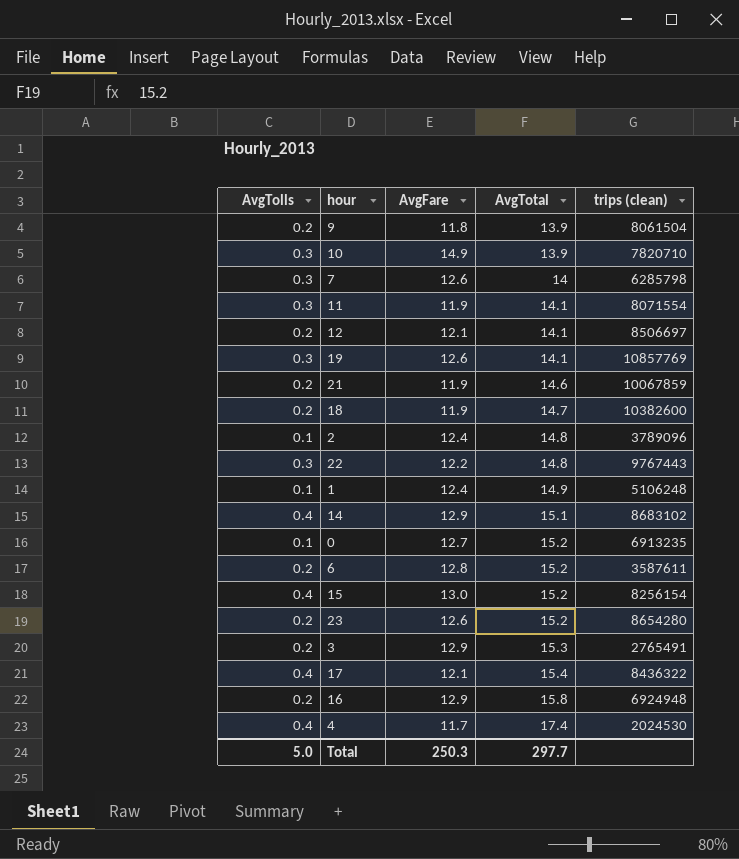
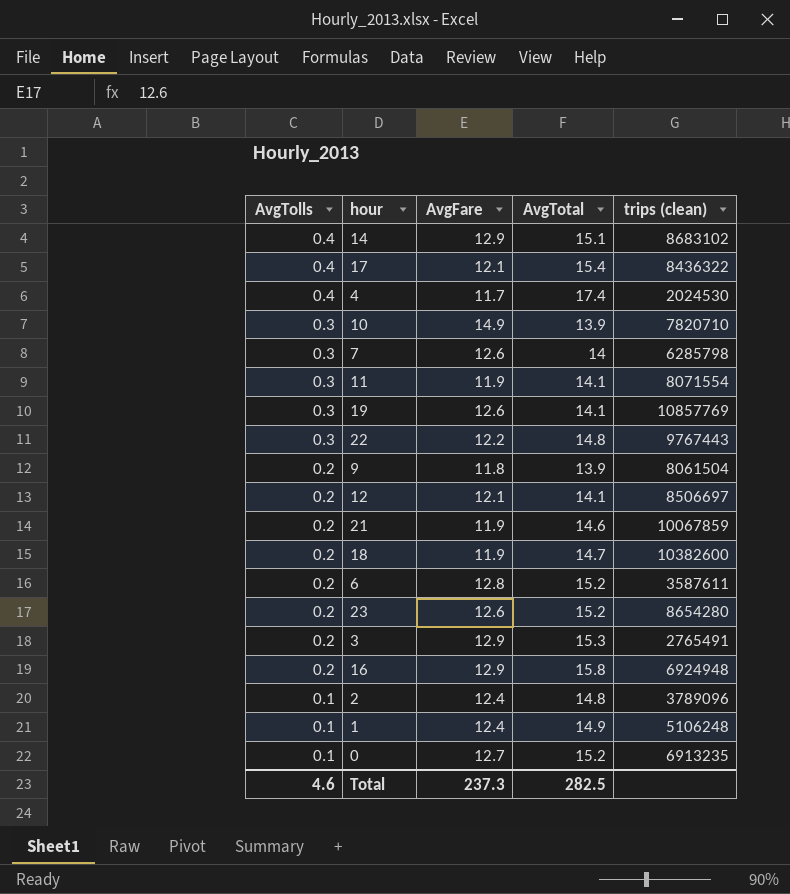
row order: AvgTotal ascending -> AvgTolls descending
row 15: 0.4 | 13.0 | 15.2 | 8256154 -> none
Total | AvgTolls: 5.0 -> 4.6
Total | AvgFare: 250.3 -> 237.3
Total | AvgTotal: 297.7 -> 282.5

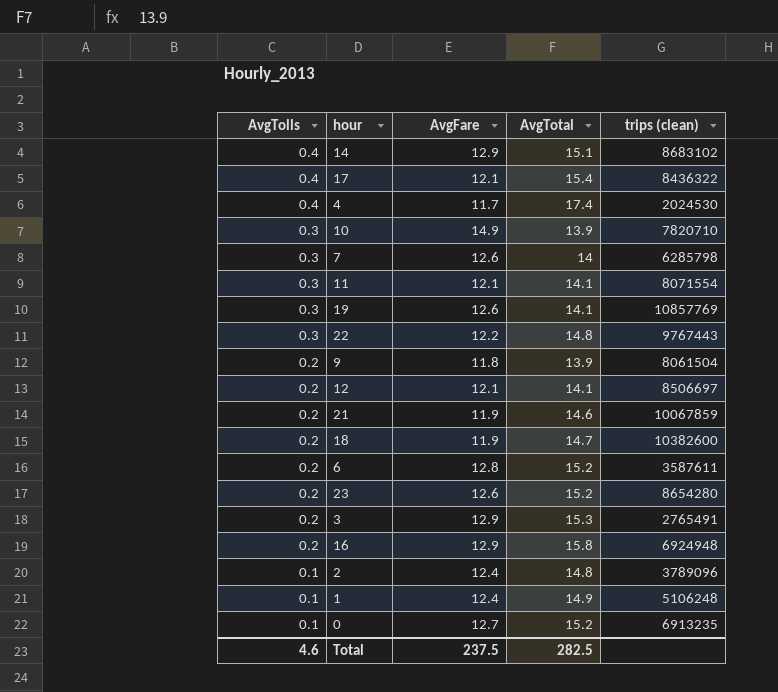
11 | AvgFare: 11.9 -> 12.1
Total | AvgFare: 237.3 -> 237.5

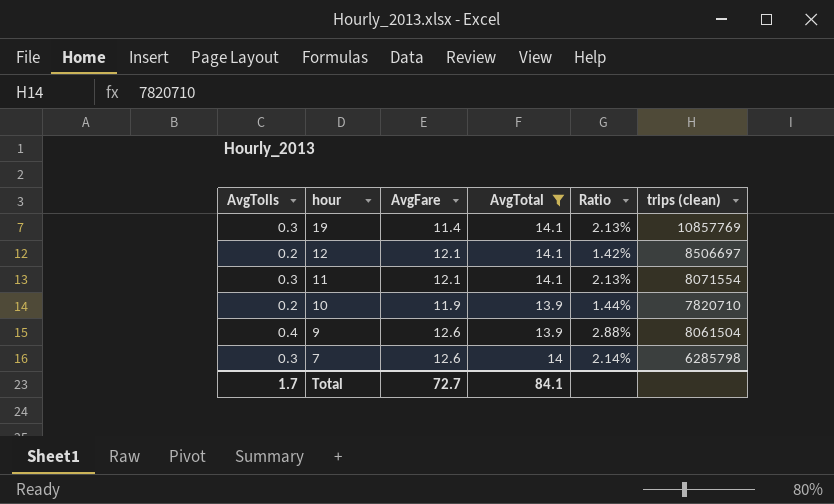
filter: none -> AvgTotal <= 14.1
row order: AvgTolls descending -> hour descending
column Ratio | formula: none -> [AvgTolls] / [AvgTotal]
19 | AvgFare: 12.6 -> 11.4
10 | AvgTolls: 0.3 -> 0.2
10 | AvgFare: 14.9 -> 11.9
9 | AvgTolls: 0.2 -> 0.4
9 | AvgFare: 11.8 -> 12.6
Total | AvgTolls: 4.6 -> 1.7
Total | AvgFare: 237.5 -> 72.7
Total | AvgTotal: 282.5 -> 84.1

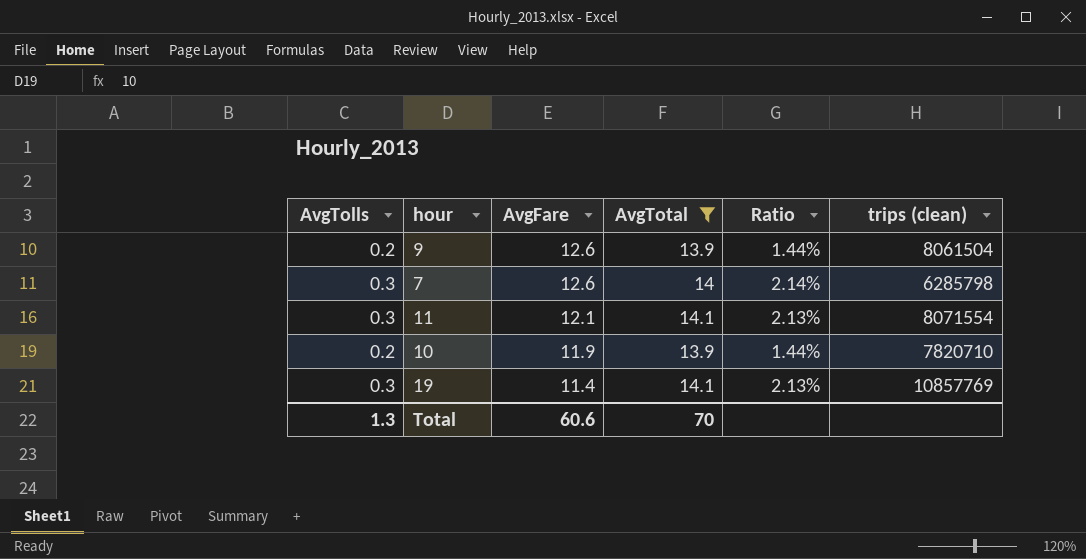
row order: hour descending -> AvgFare descending
row 12: 0.2 | 12.1 | 14.1 | 1.42% | 8506697 -> none
9 | AvgTolls: 0.4 -> 0.2
9 | Ratio: 2.88% -> 1.44%
Total | AvgTolls: 1.7 -> 1.3
Total | AvgFare: 72.7 -> 60.6
Total | AvgTotal: 84.1 -> 70

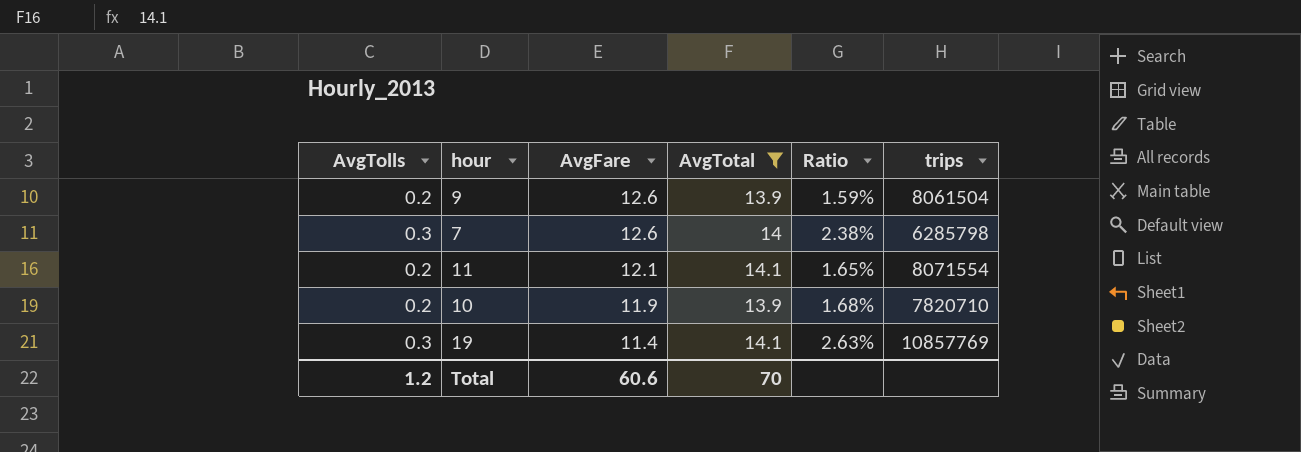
column Ratio | formula: [AvgTolls] / [AvgTotal] -> [AvgTolls] / [AvgFare]
column name: trips (clean) -> trips
11 | AvgTolls: 0.3 -> 0.2
Total | AvgTolls: 1.3 -> 1.2

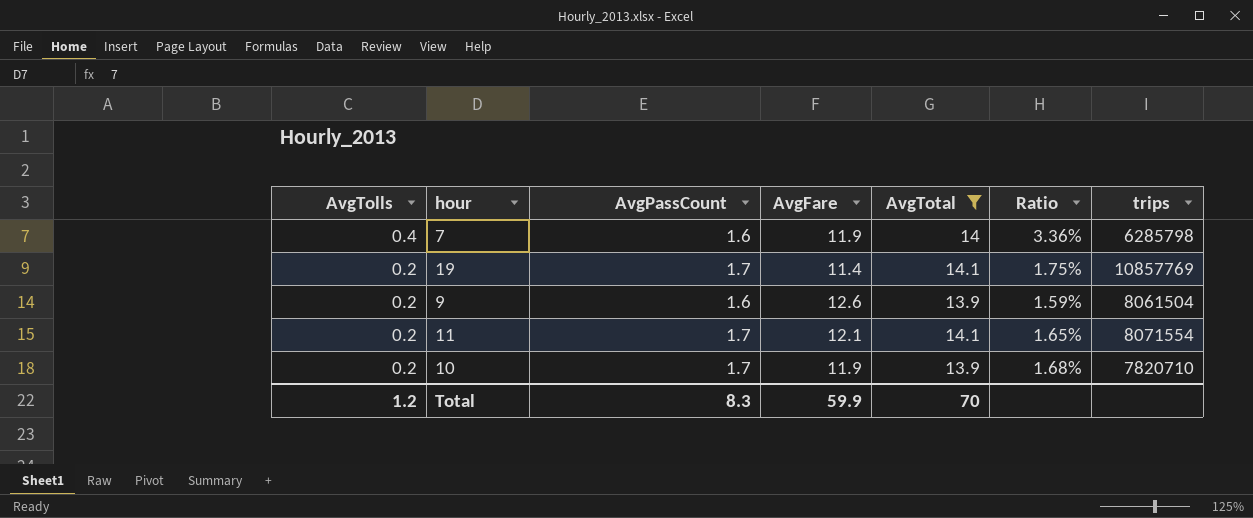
row order: AvgFare descending -> AvgTolls descending
column AvgPassCount | position: none -> 3
7 | AvgTolls: 0.3 -> 0.4
7 | AvgFare: 12.6 -> 11.9
7 | Ratio: 2.38% -> 3.36%
19 | AvgTolls: 0.3 -> 0.2
19 | Ratio: 2.63% -> 1.75%
Total | AvgFare: 60.6 -> 59.9

